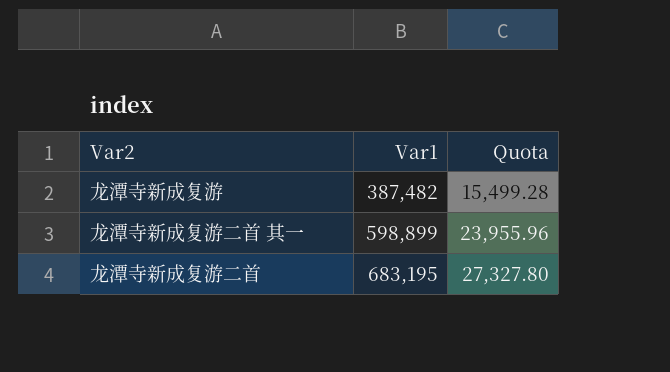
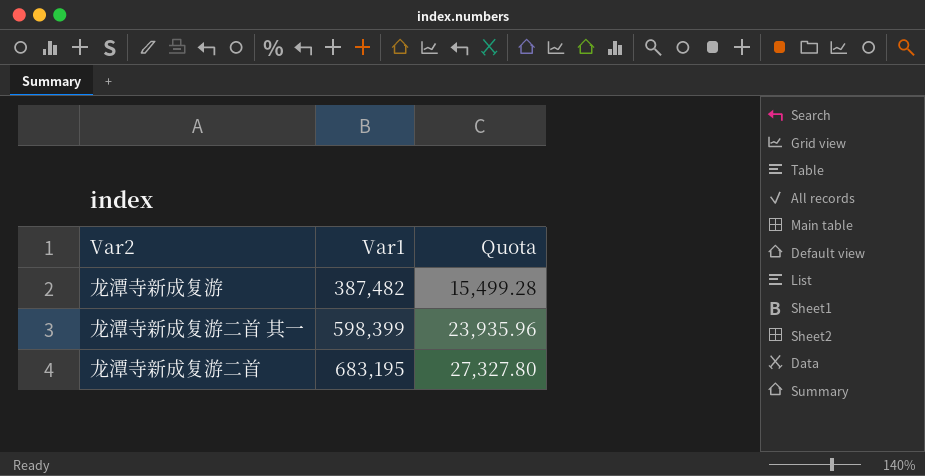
龙潭寺新成复游二首 其一 | Var1: 598,899 -> 598,399
龙潭寺新成复游二首 其一 | Quota: 23,955.96 -> 23,935.96

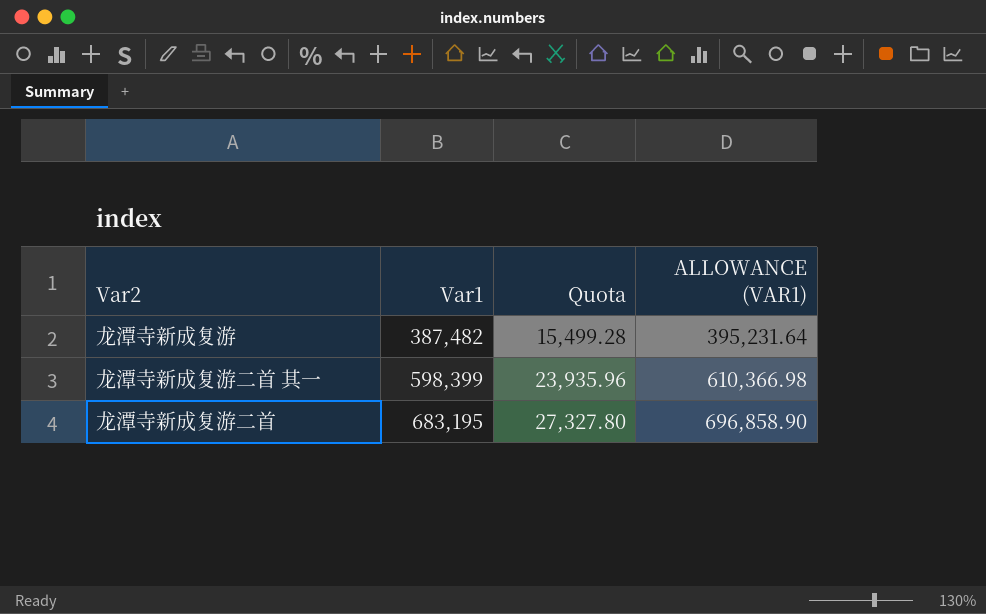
column ALLOWANCE (VAR1) | formula: none -> [Var1] * 1.02

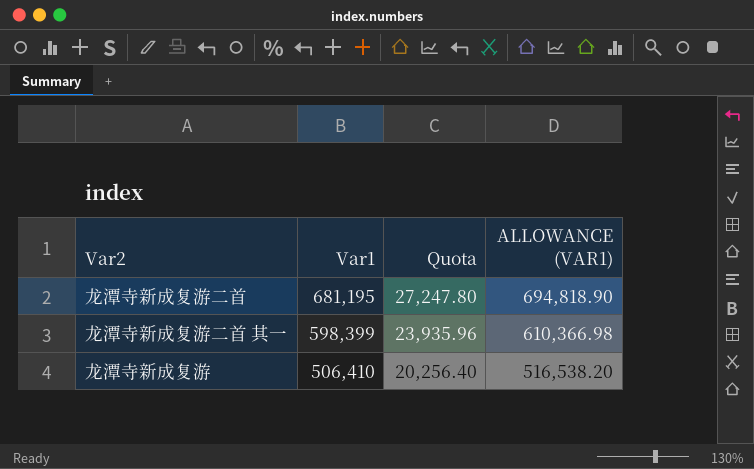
row order: Var1 ascending -> Var1 descending
龙潭寺新成复游二首 | Var1: 683,195 -> 681,195
龙潭寺新成复游二首 | Quota: 27,327.80 -> 27,247.80
龙潭寺新成复游二首 | ALLOWANCE (VAR1): 696,858.90 -> 694,818.90
龙潭寺新成复游 | Var1: 387,482 -> 506,410
龙潭寺新成复游 | Quota: 15,499.28 -> 20,256.40
龙潭寺新成复游 | ALLOWANCE (VAR1): 395,231.64 -> 516,538.20

